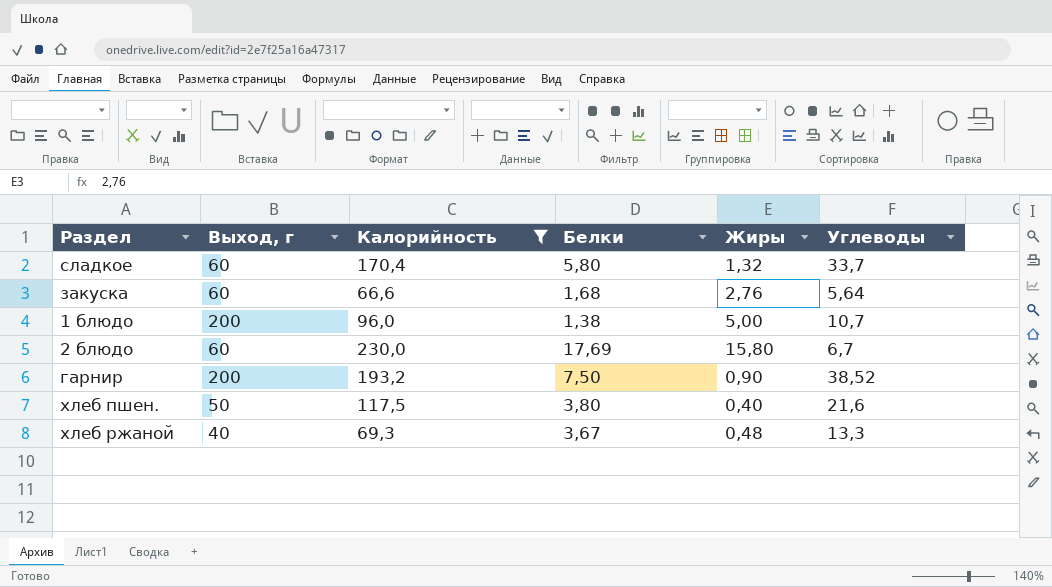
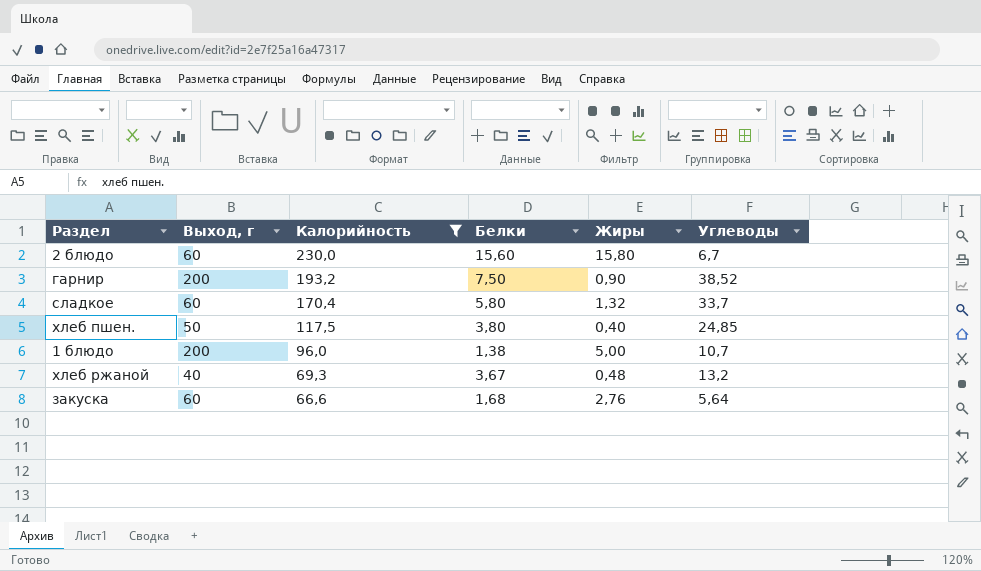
row order: none -> Калорийность descending
2 блюдо | Белки: 17,69 -> 15,60
хлеб пшен. | Углеводы: 21,6 -> 24,85
хлеб ржаной | Углеводы: 13,3 -> 13,2

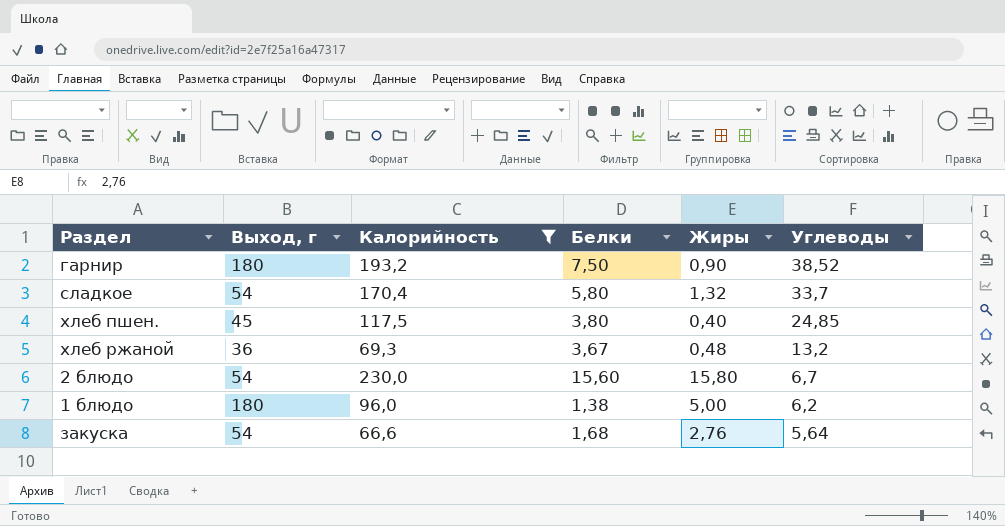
row order: Калорийность descending -> Углеводы descending
гарнир | Выход, г: 200 -> 180
сладкое | Выход, г: 60 -> 54
хлеб пшен. | Выход, г: 50 -> 45
хлеб ржаной | Выход, г: 40 -> 36
2 блюдо | Выход, г: 60 -> 54
1 блюдо | Выход, г: 200 -> 180
1 блюдо | Углеводы: 10,7 -> 6,2
закуска | Выход, г: 60 -> 54

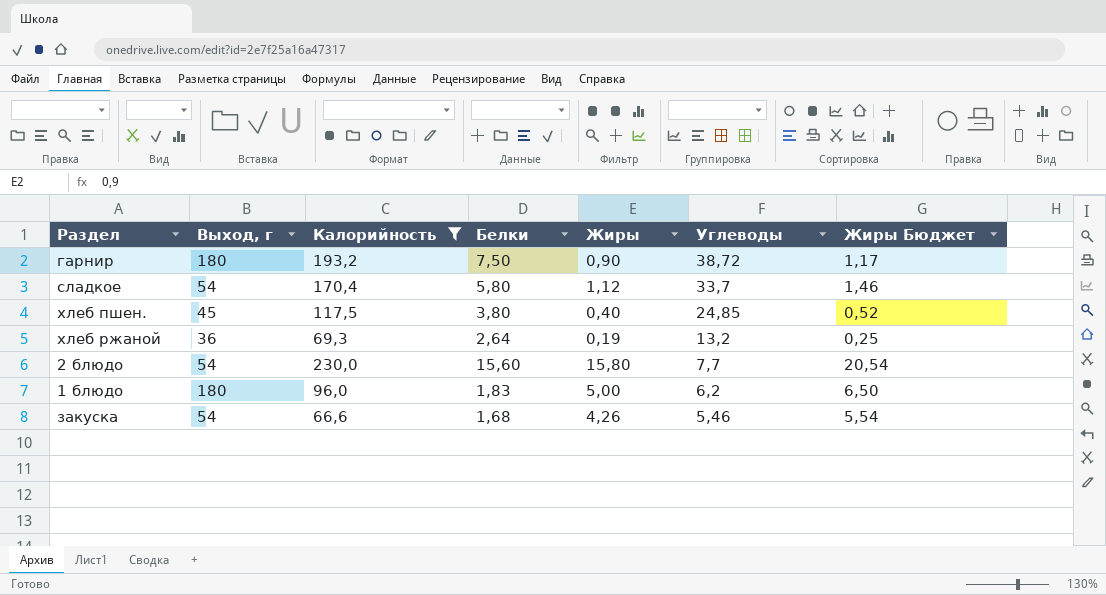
column Жиры Бюджет | formula: none -> [Жиры] * 1,3
гарнир | Углеводы: 38,52 -> 38,72
сладкое | Жиры: 1,32 -> 1,12
хлеб ржаной | Белки: 3,67 -> 2,64
хлеб ржаной | Жиры: 0,48 -> 0,19
2 блюдо | Углеводы: 6,7 -> 7,7
1 блюдо | Белки: 1,38 -> 1,83
закуска | Жиры: 2,76 -> 4,26
закуска | Углеводы: 5,64 -> 5,46

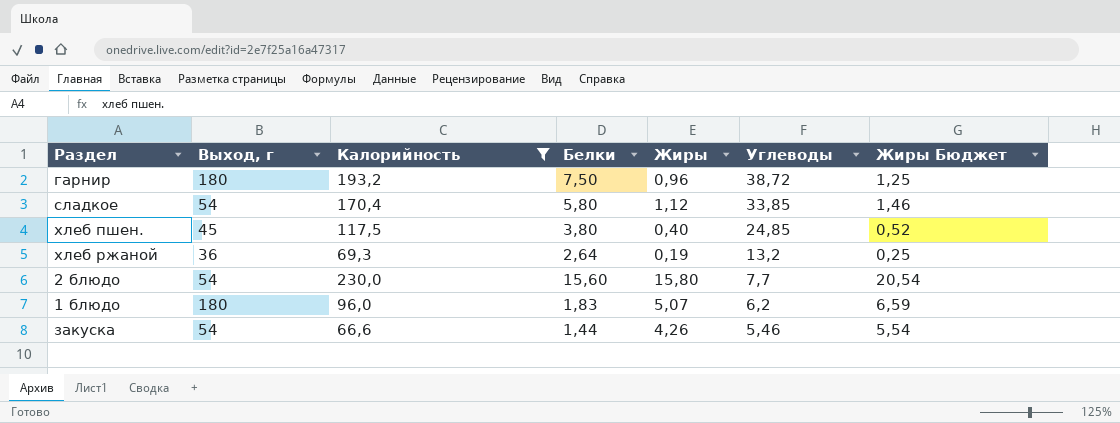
гарнир | Жиры: 0,90 -> 0,96
гарнир | Жиры Бюджет: 1,17 -> 1,25
сладкое | Углеводы: 33,7 -> 33,85
1 блюдо | Жиры: 5,00 -> 5,07
1 блюдо | Жиры Бюджет: 6,50 -> 6,59
закуска | Белки: 1,68 -> 1,44

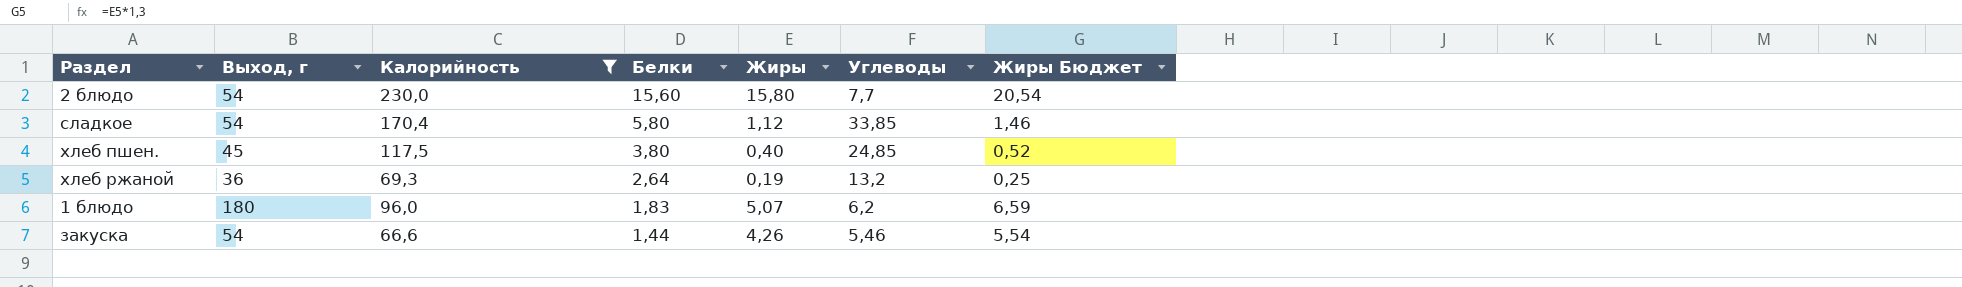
row order: Углеводы descending -> Белки descending
row гарнир: 180 | 193,2 | 7,50 | 0,96 | 38,72 | 1,25 -> none

